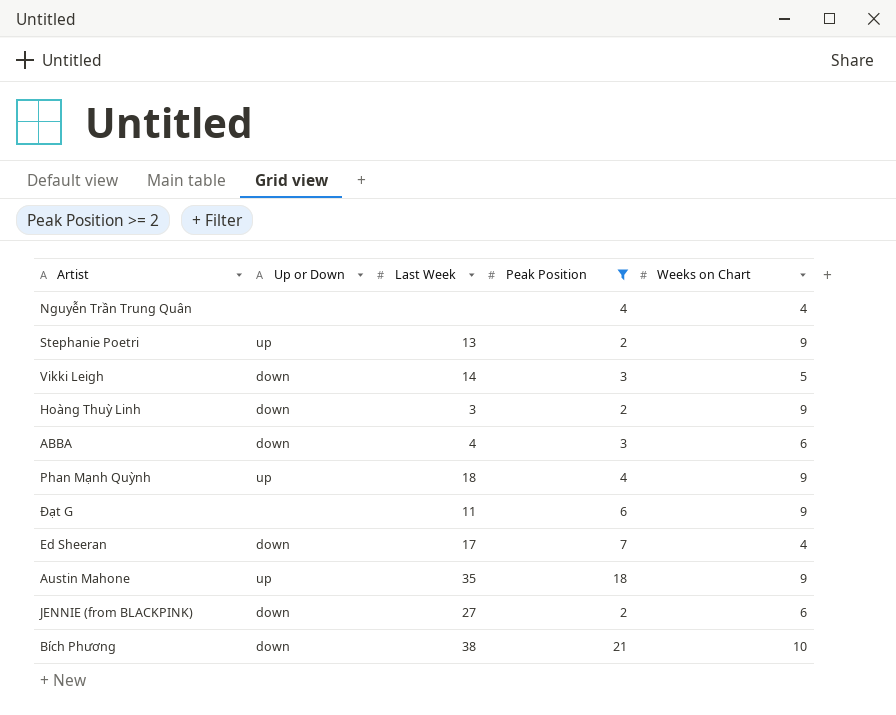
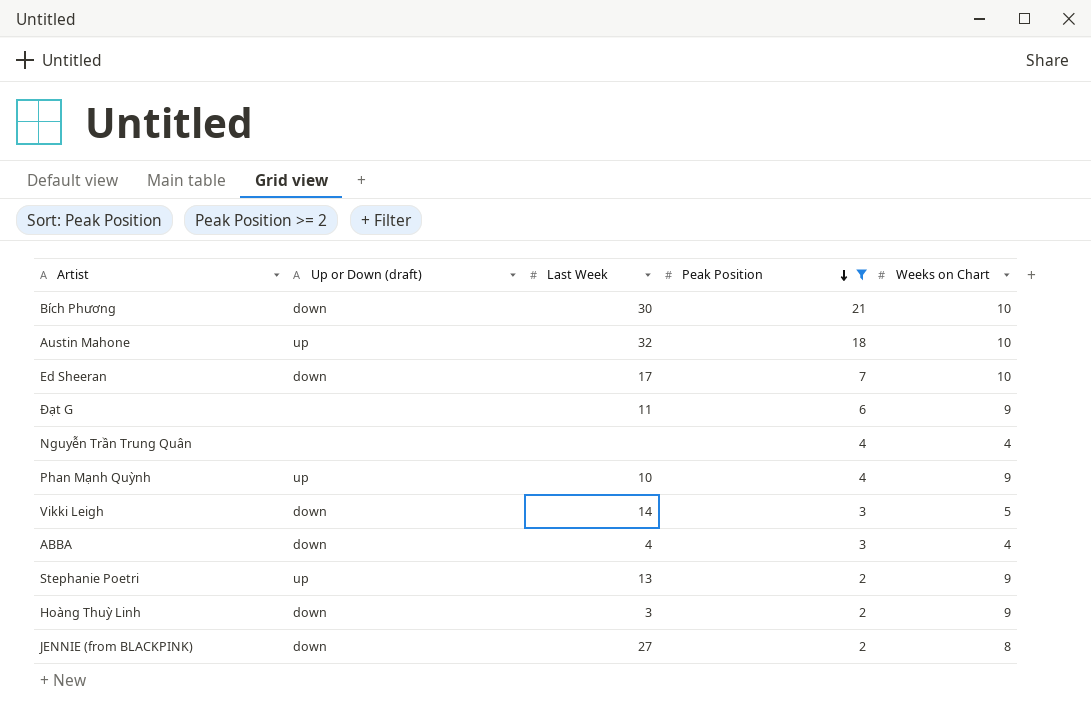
row order: none -> Peak Position descending
column name: Up or Down -> Up or Down (draft)
Bích Phương | Last Week: 38 -> 30
Austin Mahone | Last Week: 35 -> 32
Austin Mahone | Weeks on Chart: 9 -> 10
Ed Sheeran | Weeks on Chart: 4 -> 10
Phan Mạnh Quỳnh | Last Week: 18 -> 10
ABBA | Weeks on Chart: 6 -> 4
JENNIE (from BLACKPINK) | Weeks on Chart: 6 -> 8

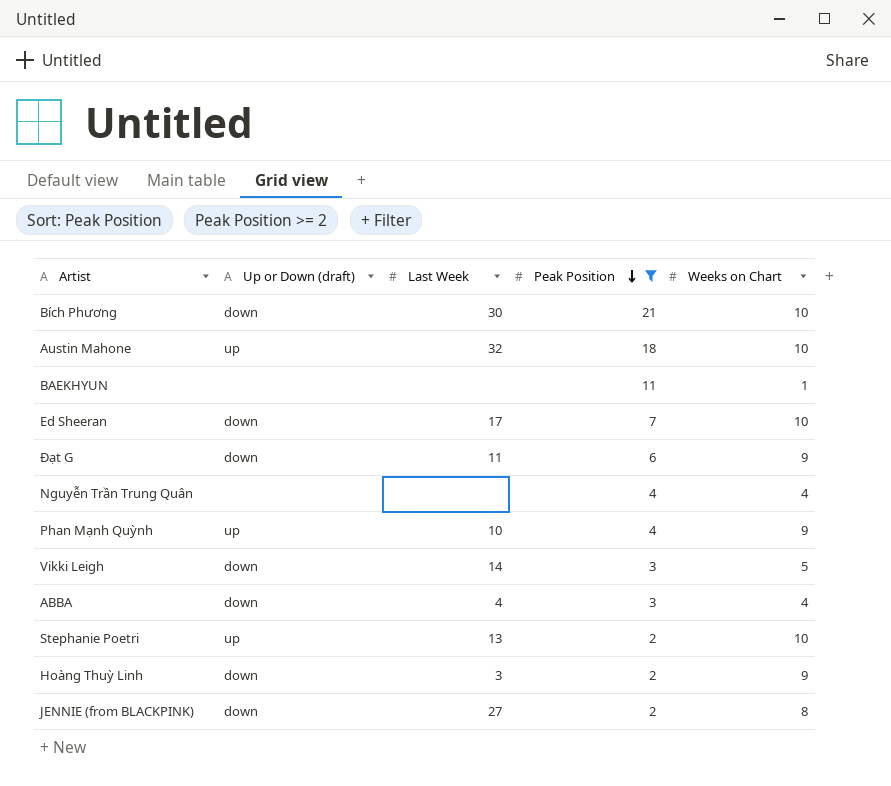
row BAEKHYUN: none -> none | none | 11 | 1
Đạt G | Up or Down (draft): none -> down
Stephanie Poetri | Weeks on Chart: 9 -> 10

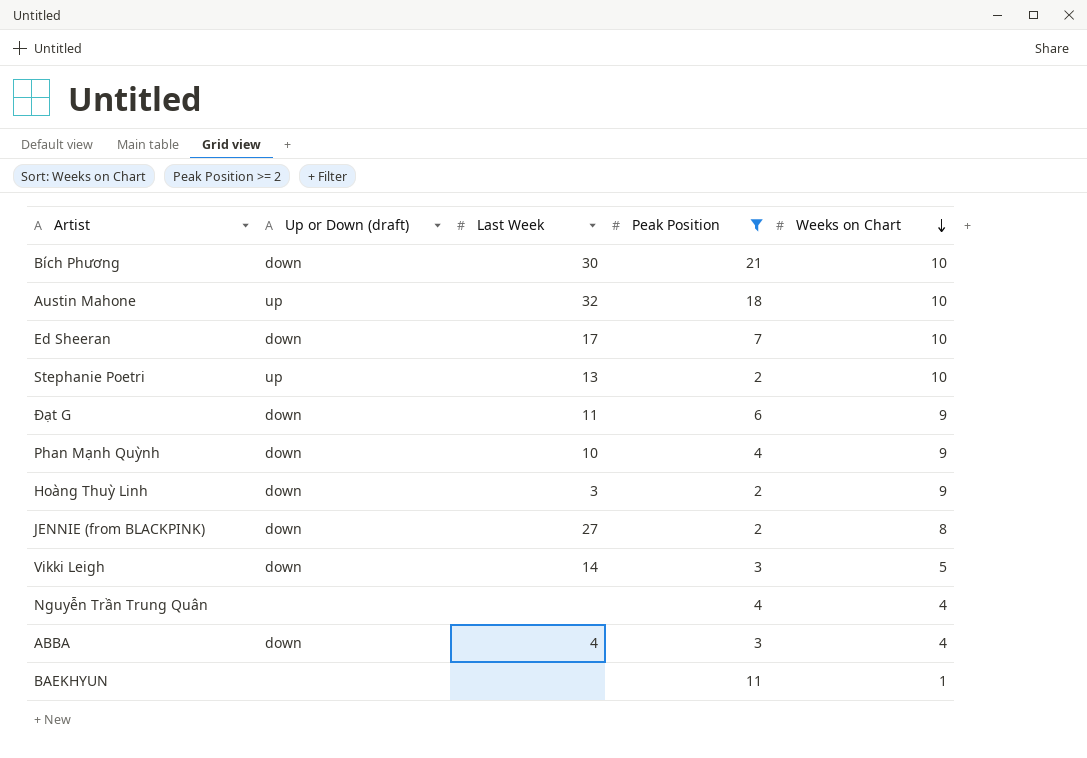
row order: Peak Position descending -> Weeks on Chart descending
Phan Mạnh Quỳnh | Up or Down (draft): up -> down

